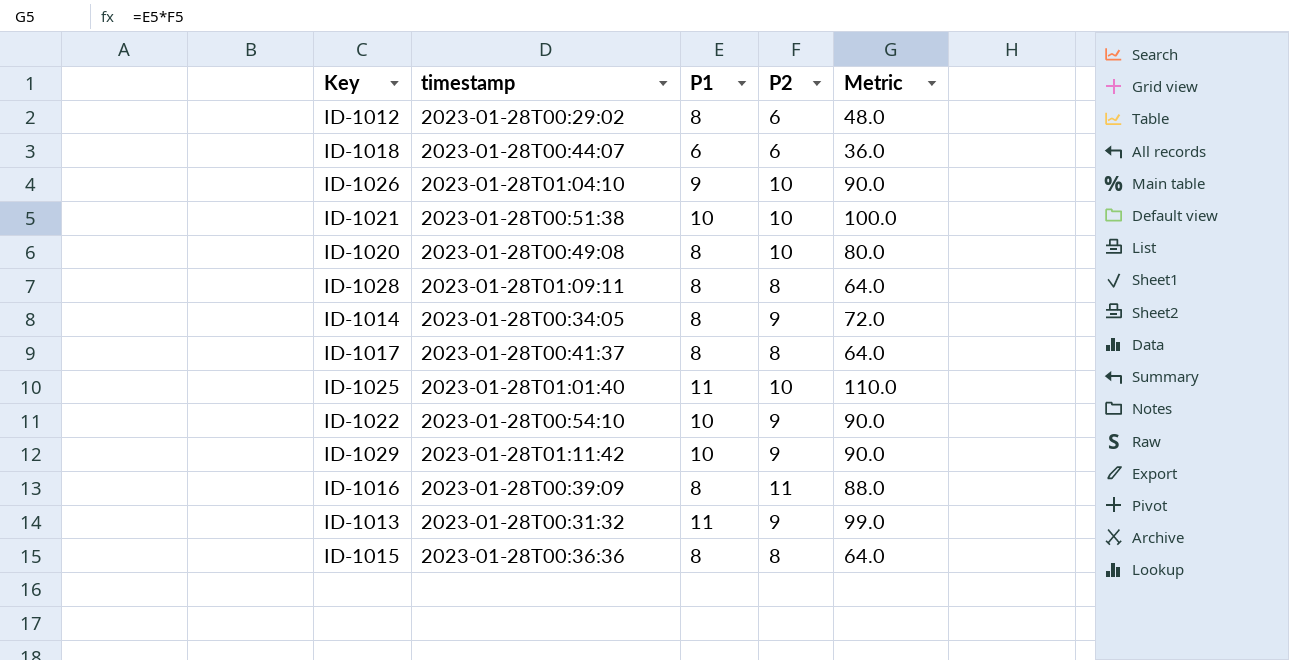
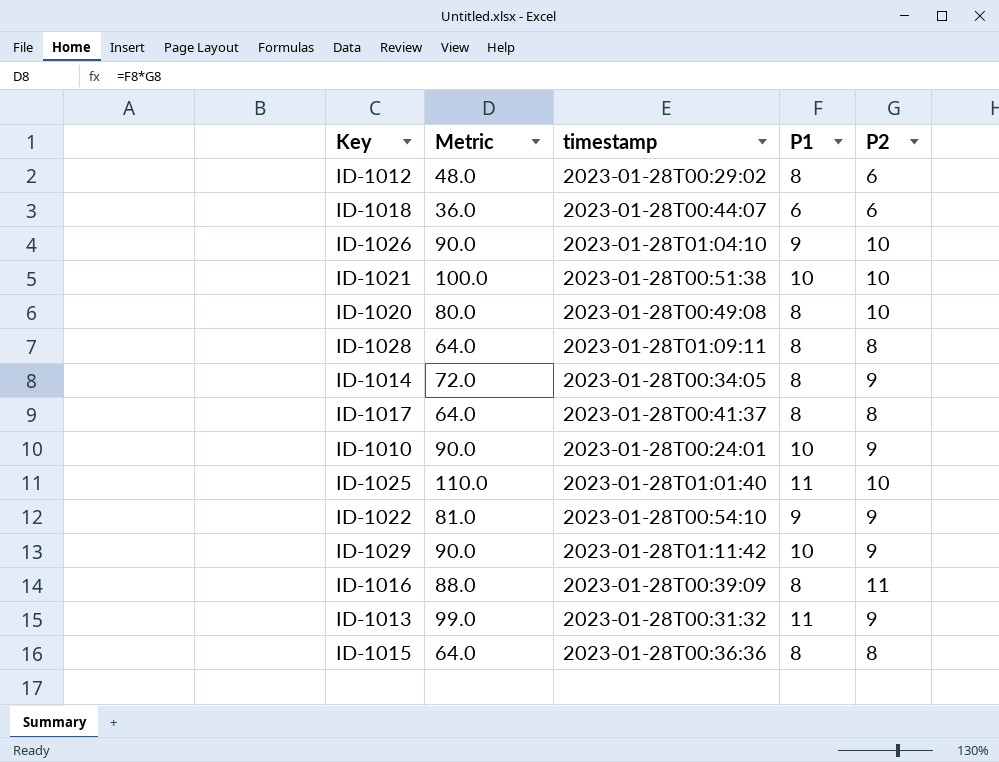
column Metric | position: 5 -> 2
row ID-1010: none -> 90.0 | 2023-01-28T00:24:01 | 10 | 9
ID-1022 | Metric: 90.0 -> 81.0
ID-1022 | P1: 10 -> 9

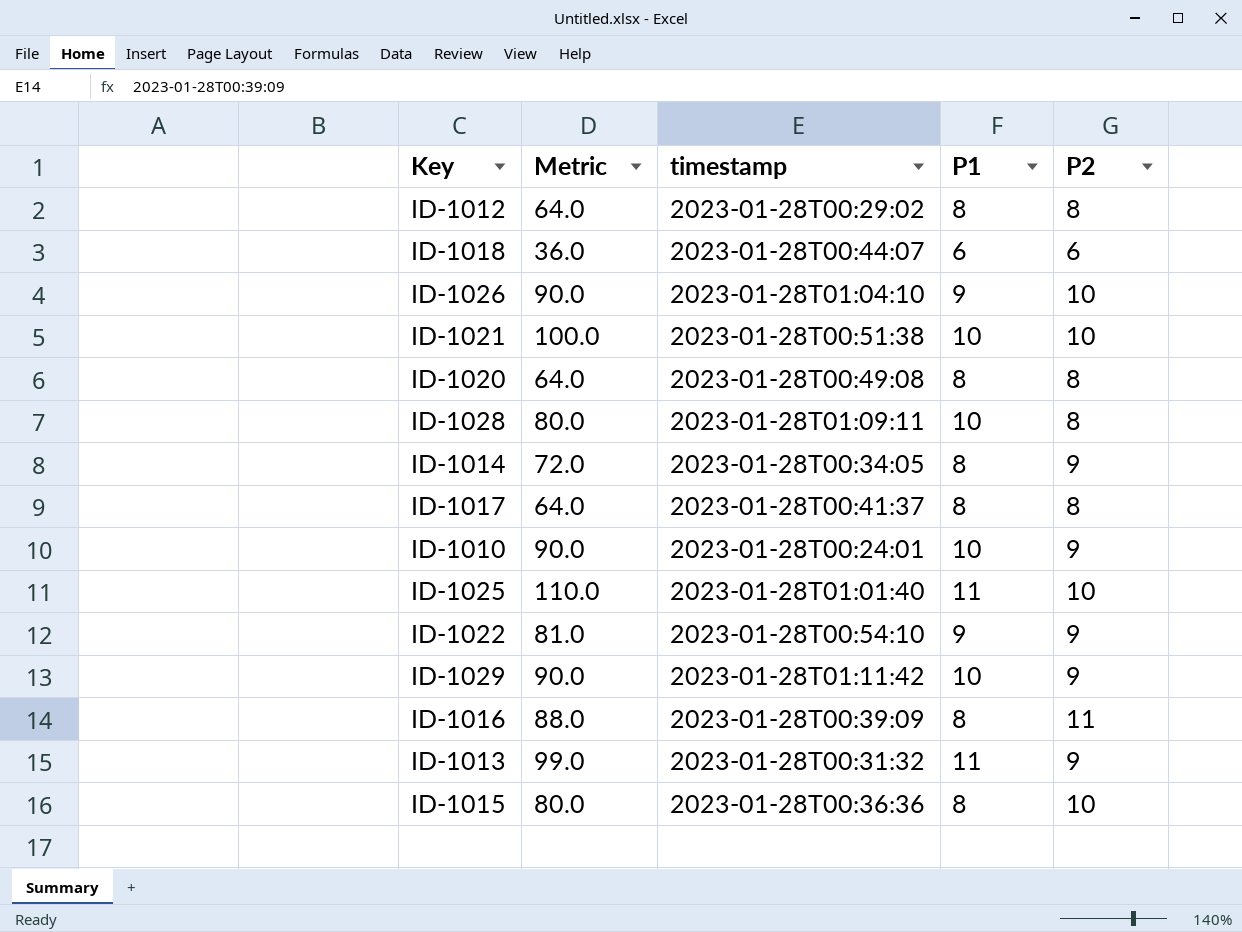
ID-1012 | Metric: 48.0 -> 64.0
ID-1012 | P2: 6 -> 8
ID-1020 | Metric: 80.0 -> 64.0
ID-1020 | P2: 10 -> 8
ID-1028 | Metric: 64.0 -> 80.0
ID-1028 | P1: 8 -> 10
ID-1015 | Metric: 64.0 -> 80.0
ID-1015 | P2: 8 -> 10

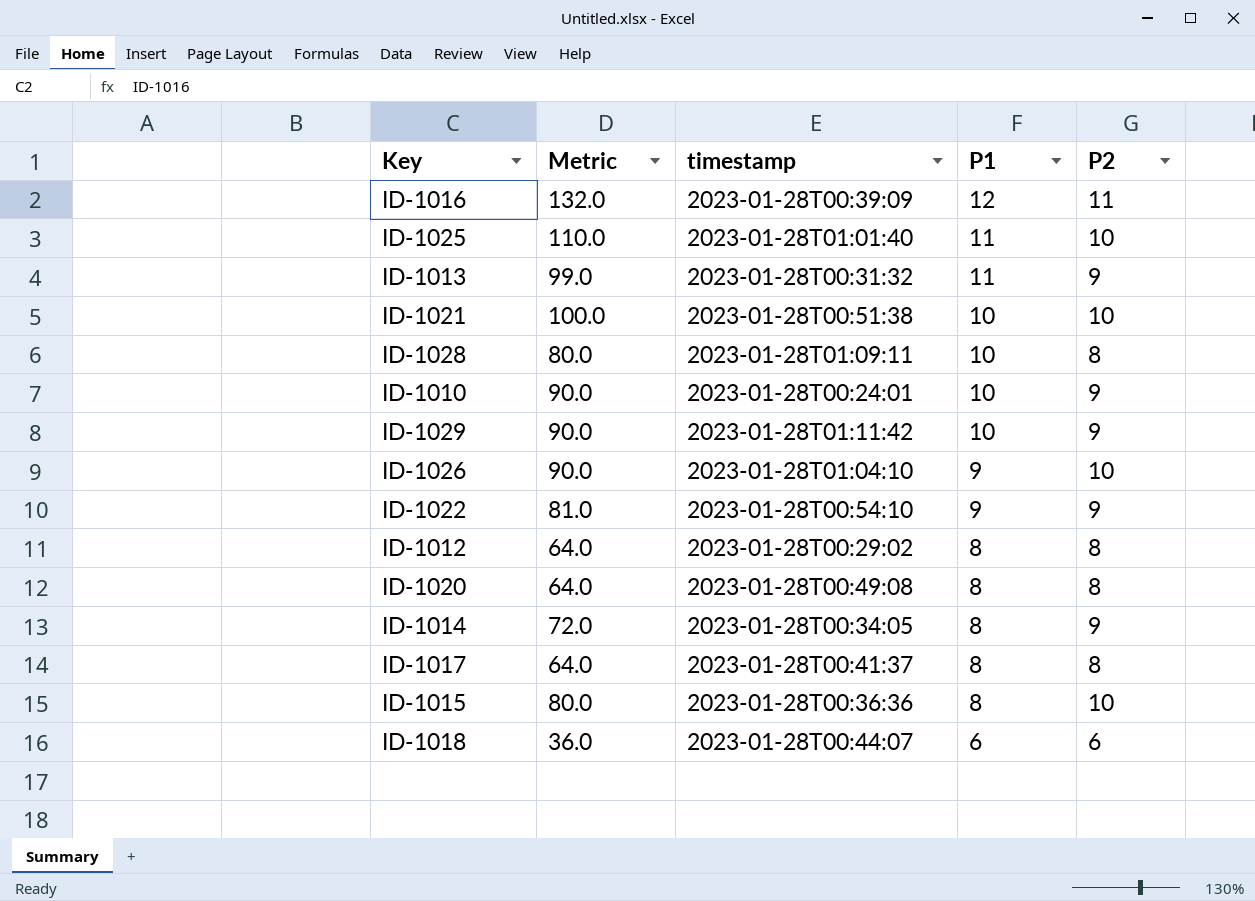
row order: none -> P1 descending
ID-1016 | Metric: 88.0 -> 132.0
ID-1016 | P1: 8 -> 12

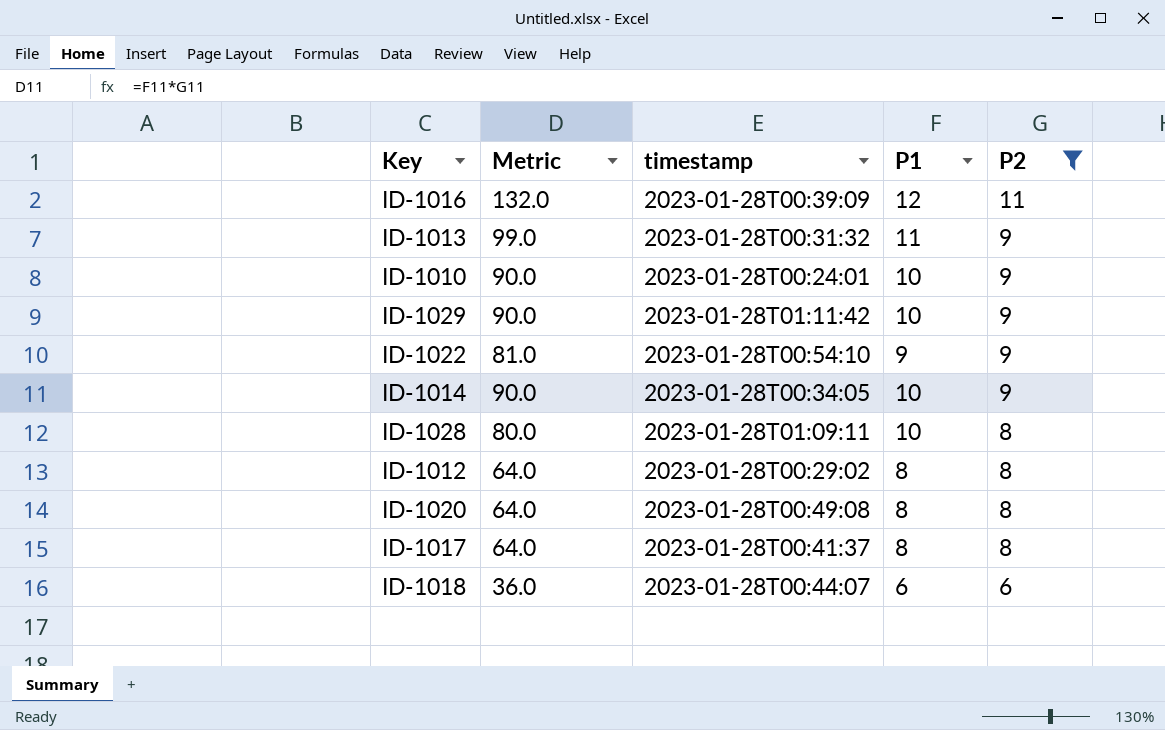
filter: none -> P2 != 10
row order: P1 descending -> P2 descending
ID-1014 | Metric: 72.0 -> 90.0
ID-1014 | P1: 8 -> 10

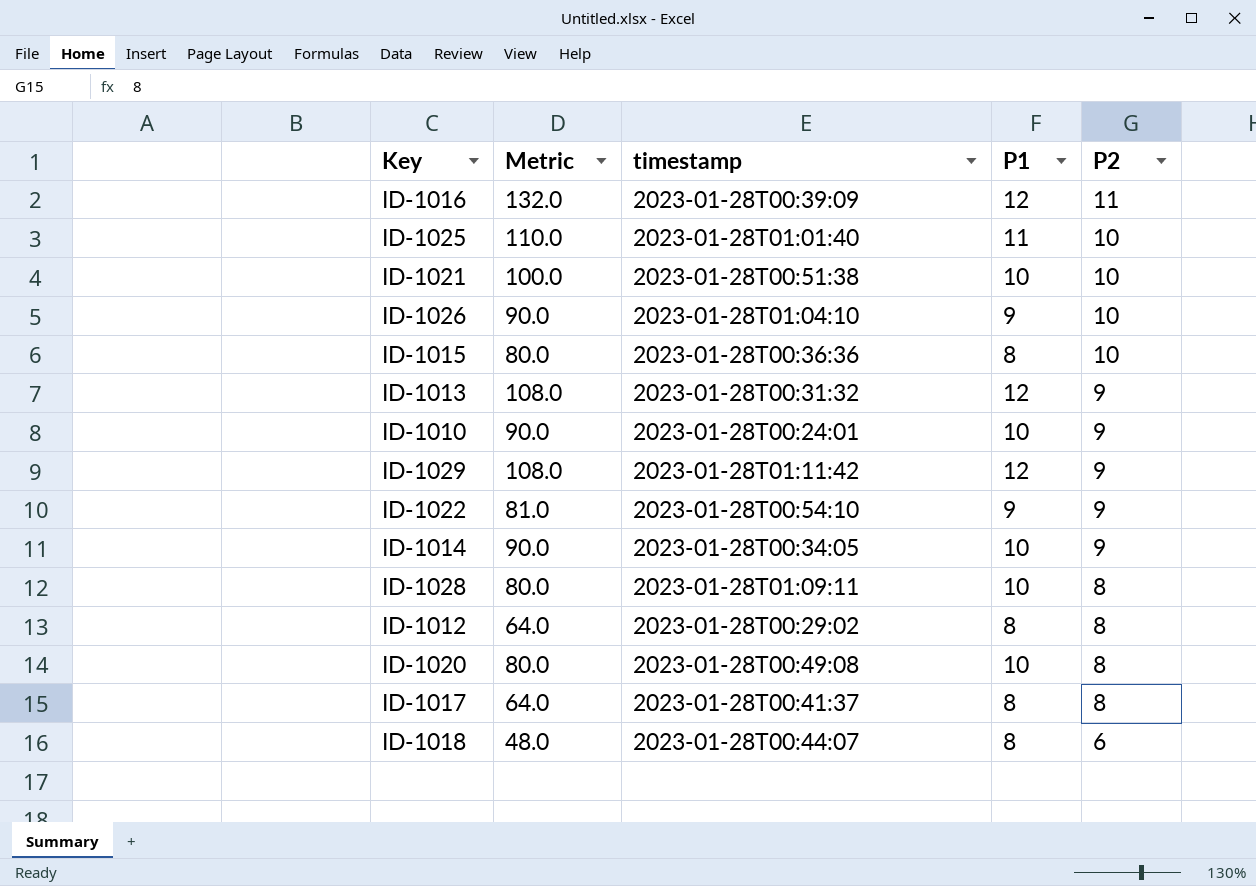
filter: P2 != 10 -> none
ID-1013 | Metric: 99.0 -> 108.0
ID-1013 | P1: 11 -> 12
ID-1029 | Metric: 90.0 -> 108.0
ID-1029 | P1: 10 -> 12
ID-1020 | Metric: 64.0 -> 80.0
ID-1020 | P1: 8 -> 10
ID-1018 | Metric: 36.0 -> 48.0
ID-1018 | P1: 6 -> 8

